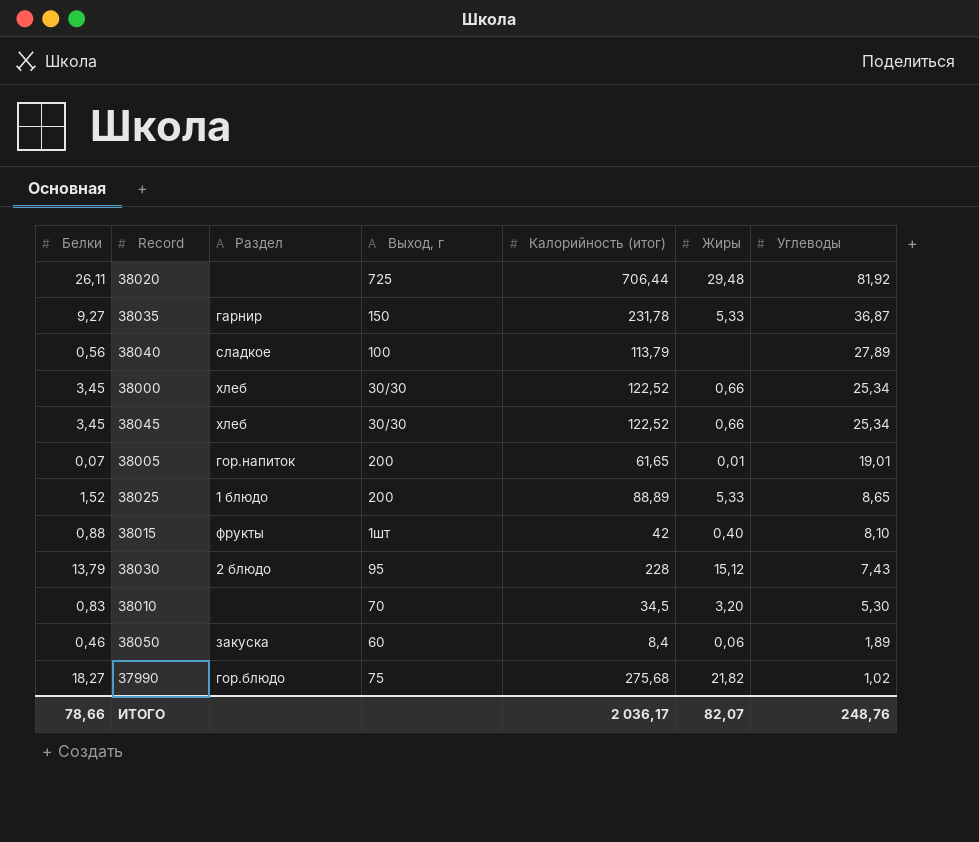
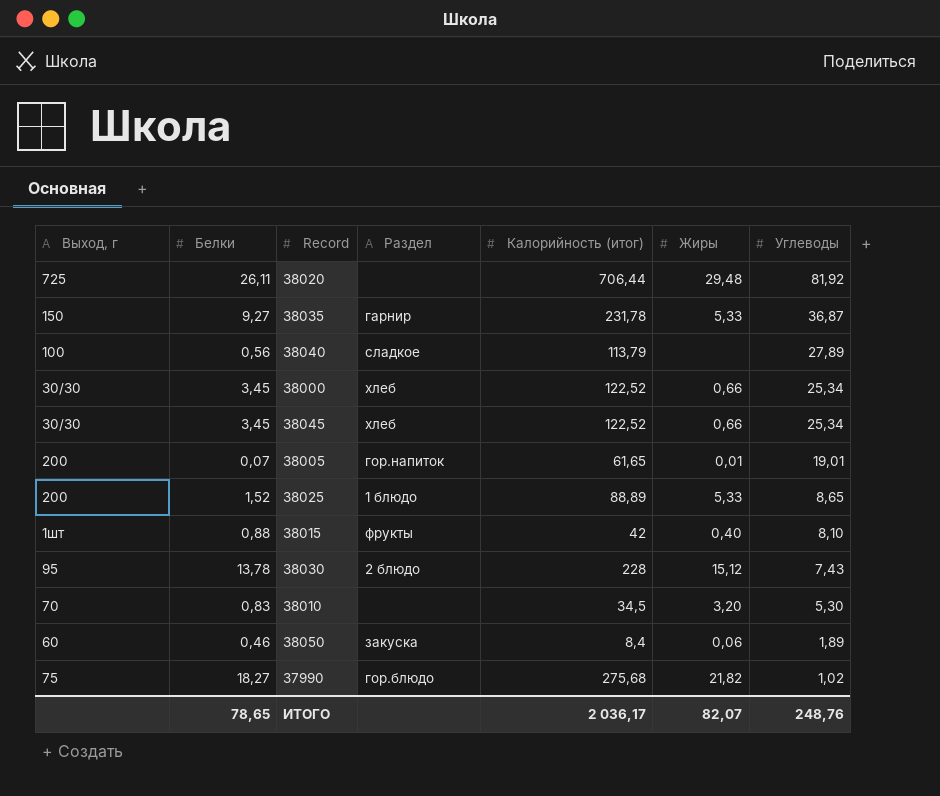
column Выход, г | position: 4 -> 1
38030 | Белки: 13,79 -> 13,78
ИТОГО | Белки: 78,66 -> 78,65

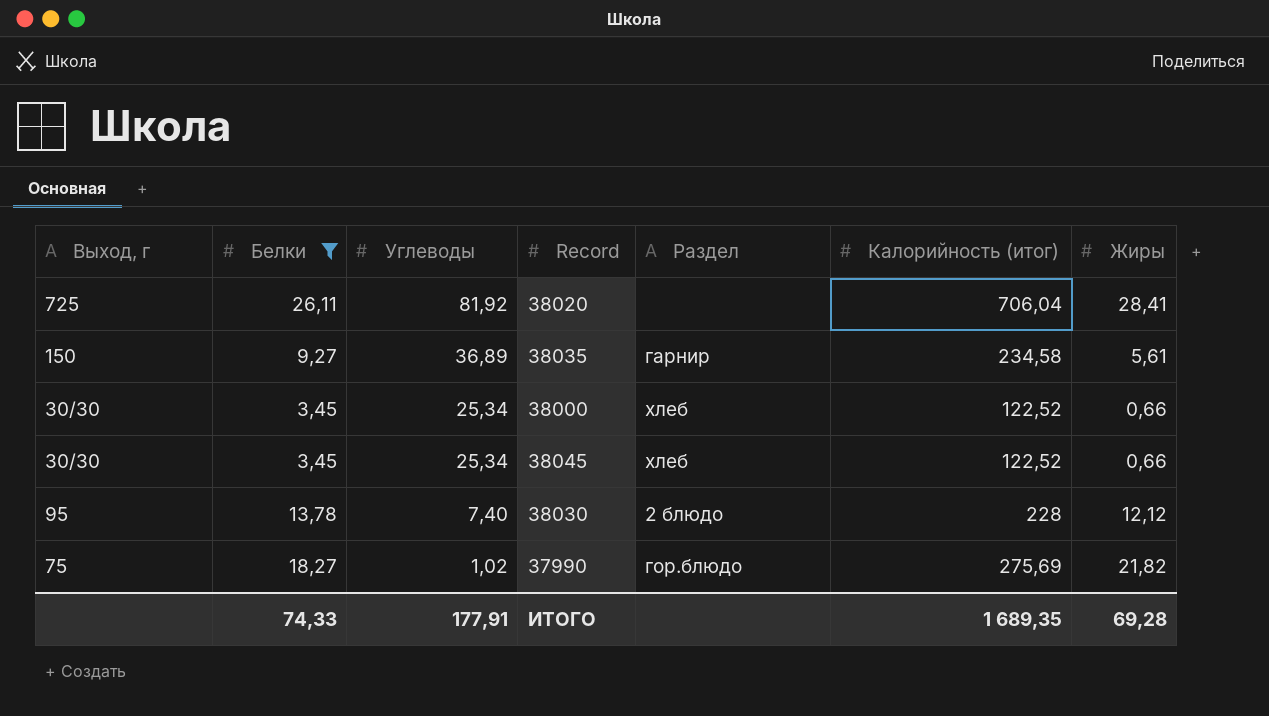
filter: none -> Белки >= 3,45
column Углеводы | position: 7 -> 3
38020 | Калорийность (итог): 706,44 -> 706,04
38020 | Жиры: 29,48 -> 28,41
38035 | Углеводы: 36,87 -> 36,89
38035 | Калорийность (итог): 231,78 -> 234,58
38035 | Жиры: 5,33 -> 5,61
38030 | Углеводы: 7,43 -> 7,40
38030 | Жиры: 15,12 -> 12,12
37990 | Калорийность (итог): 275,68 -> 275,69
ИТОГО | Белки: 78,65 -> 74,33
ИТОГО | Углеводы: 248,76 -> 177,91
ИТОГО | Калорийность (итог): 2 036,17 -> 1 689,35
ИТОГО | Жиры: 82,07 -> 69,28

